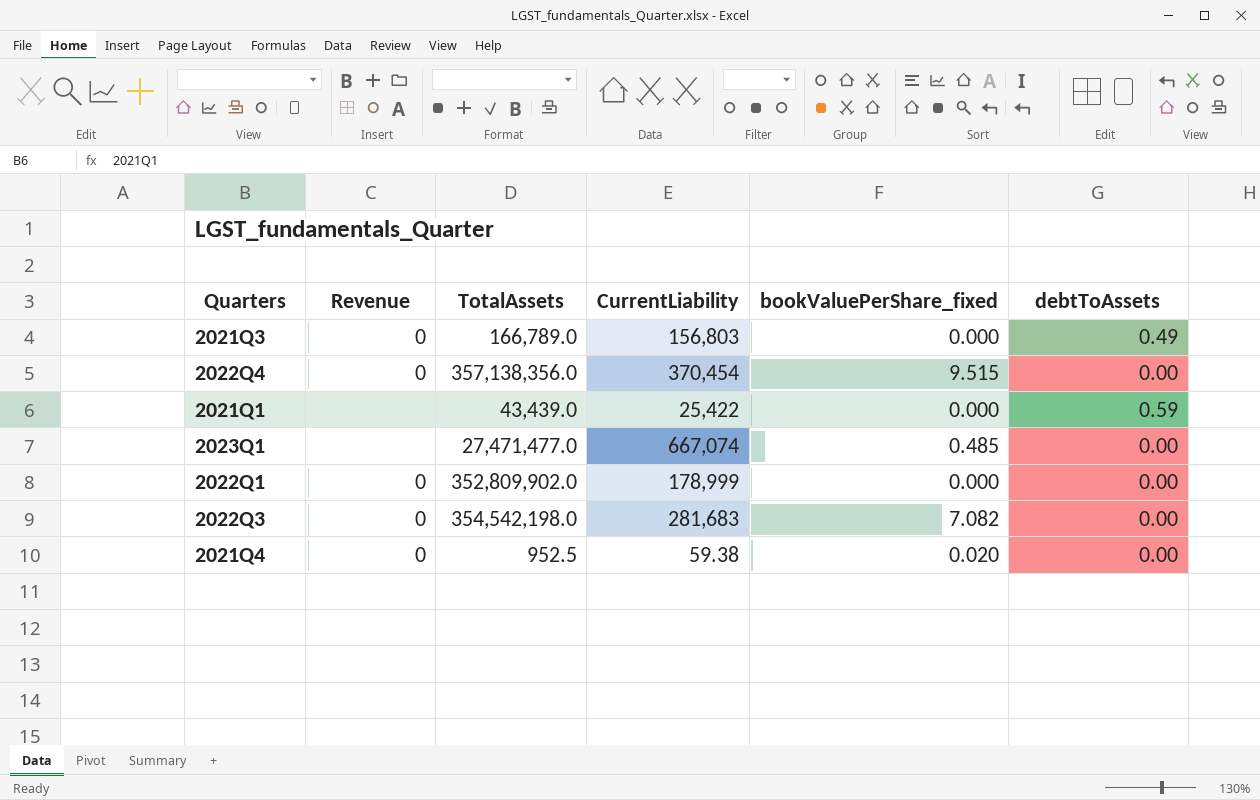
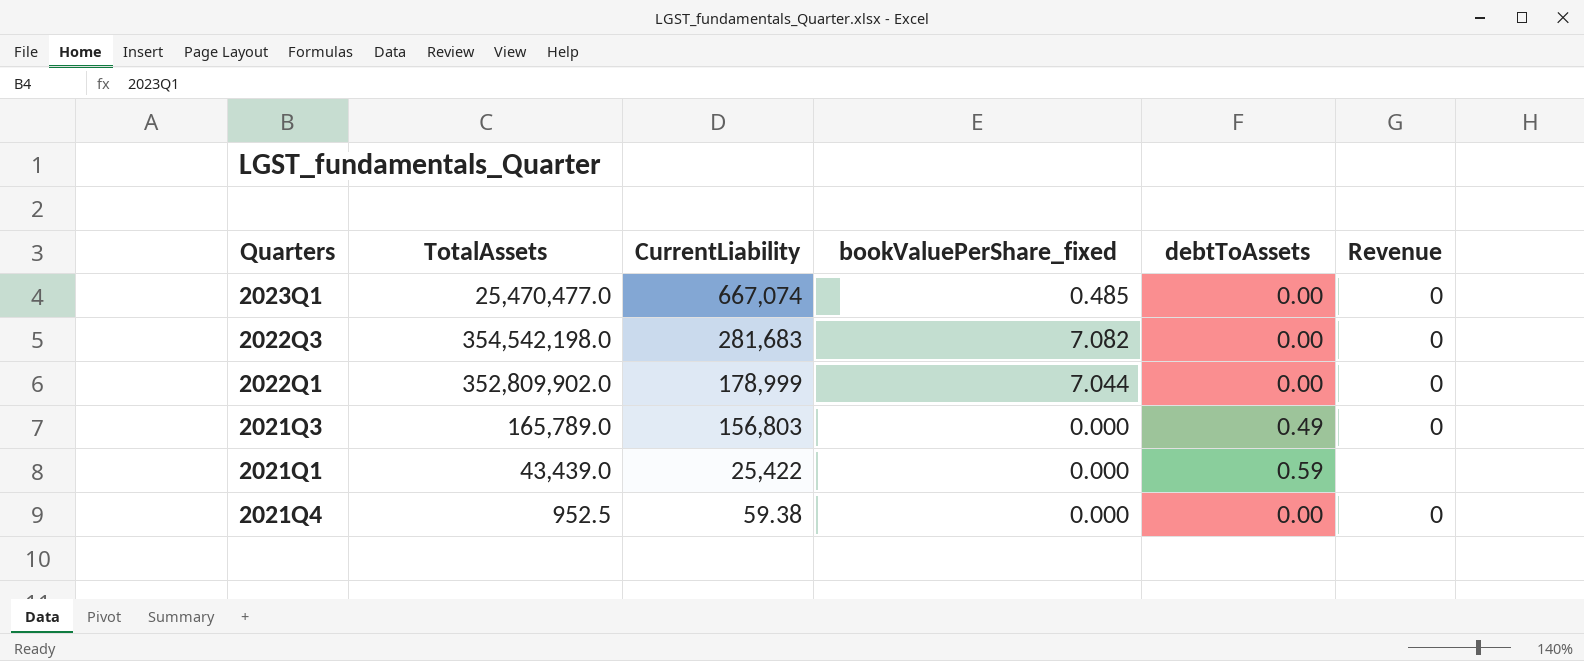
row order: none -> CurrentLiability descending
column Revenue | position: 2 -> 6
row 2022Q4: 0 | 357,138,356.0 | 370,454 | 9.515 | 0.00 -> none
2023Q1 | TotalAssets: 27,471,477.0 -> 25,470,477.0
2023Q1 | Revenue: none -> 0
2022Q1 | bookValuePerShare_fixed: 0.000 -> 7.044
2021Q3 | TotalAssets: 166,789.0 -> 165,789.0
2021Q4 | bookValuePerShare_fixed: 0.020 -> 0.000

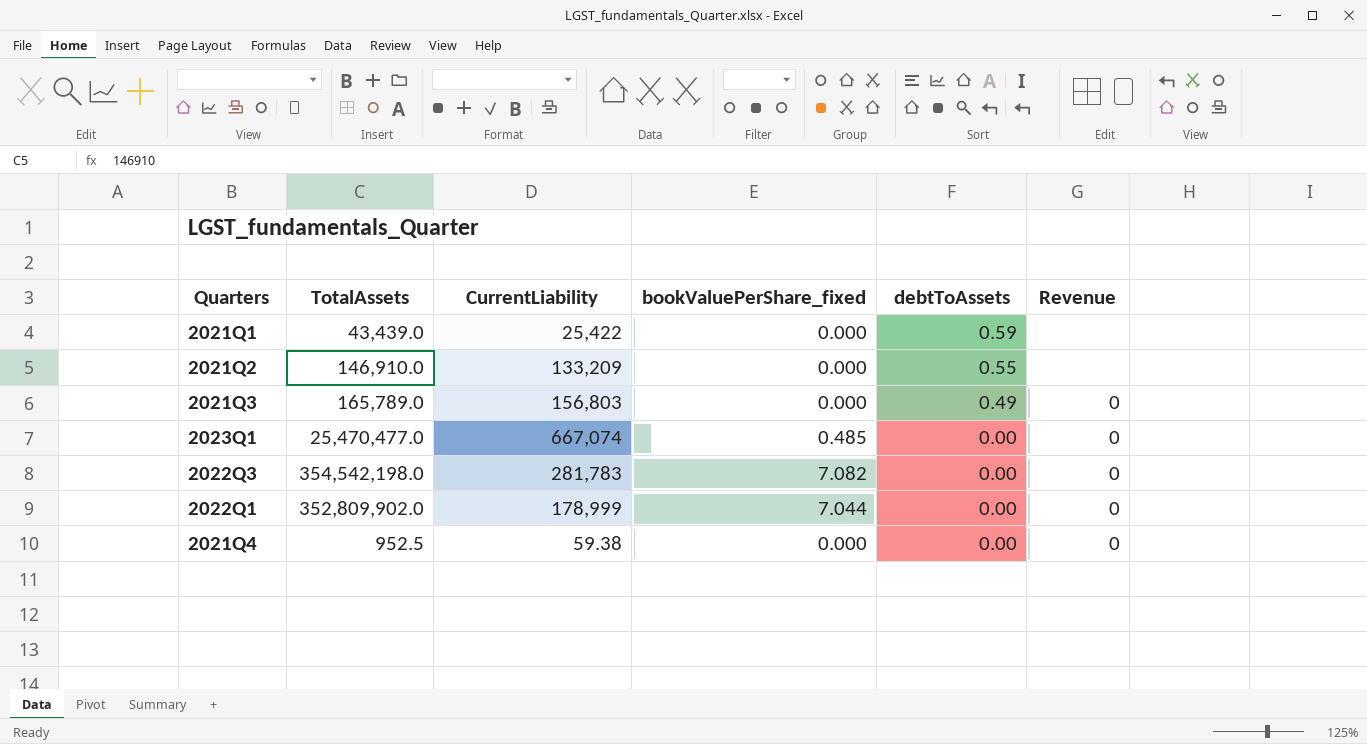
row order: CurrentLiability descending -> debtToAssets descending
row 2021Q2: none -> 146,910.0 | 133,209 | 0.000 | 0.55 | none
2022Q3 | CurrentLiability: 281,683 -> 281,783

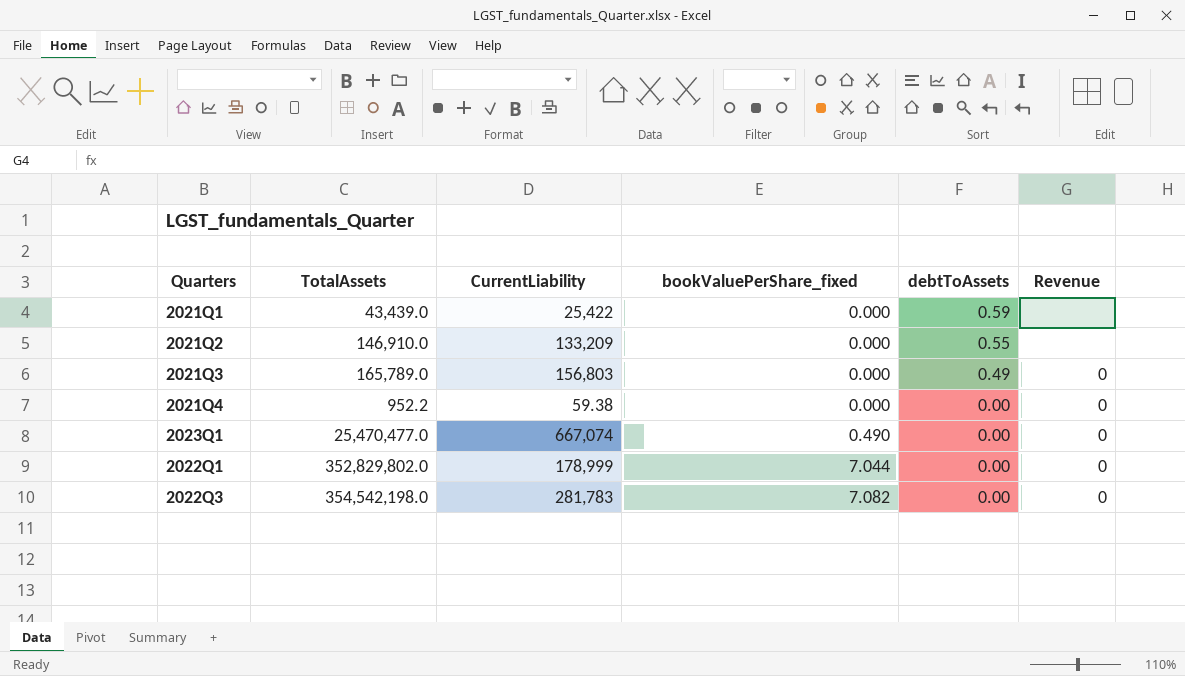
row order: debtToAssets descending -> bookValuePerShare_fixed ascending
2021Q4 | TotalAssets: 952.5 -> 952.2
2023Q1 | bookValuePerShare_fixed: 0.485 -> 0.490
2022Q1 | TotalAssets: 352,809,902.0 -> 352,829,802.0

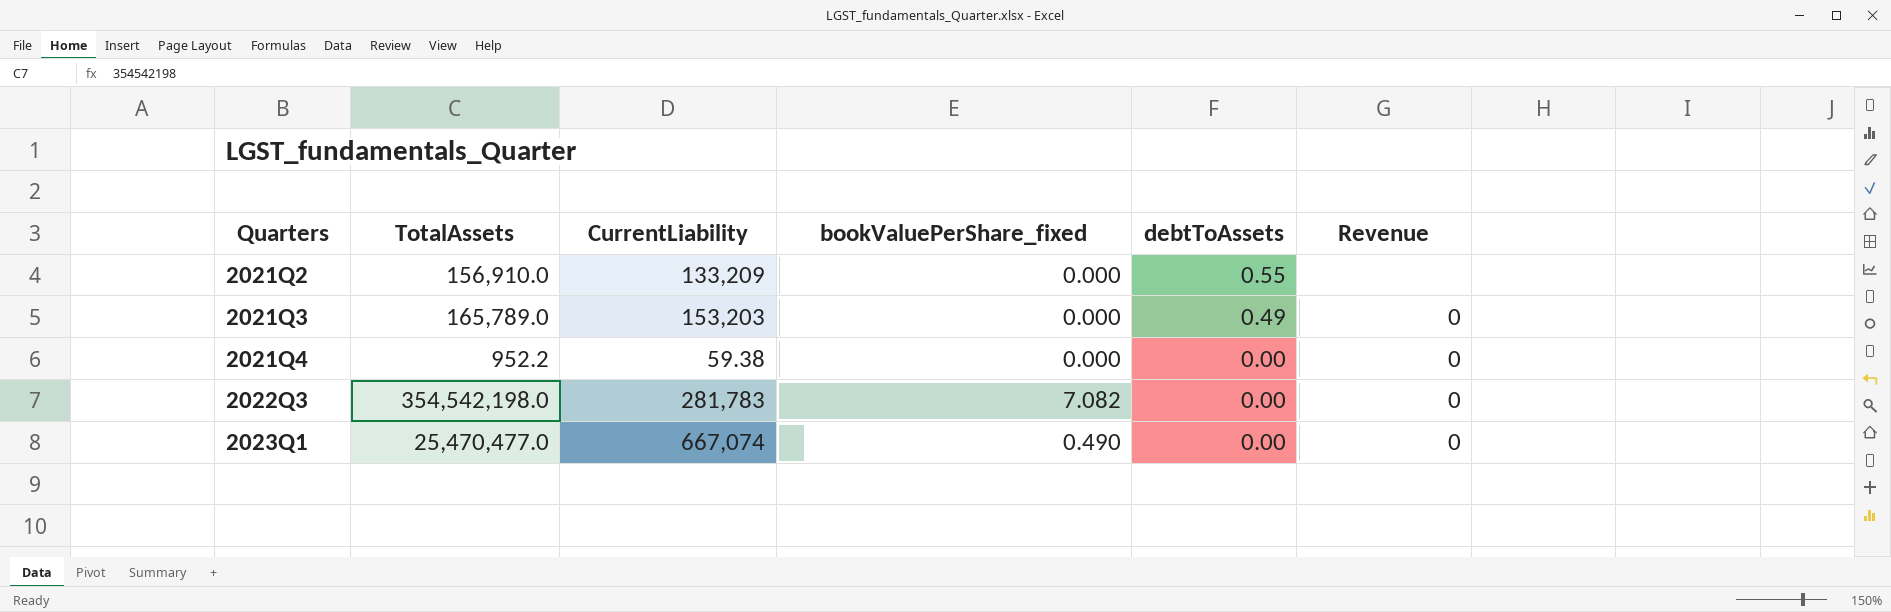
row order: bookValuePerShare_fixed ascending -> Quarters ascending
row 2021Q1: 43,439.0 | 25,422 | 0.000 | 0.59 | none -> none
row 2022Q1: 352,829,802.0 | 178,999 | 7.044 | 0.00 | 0 -> none
2021Q2 | TotalAssets: 146,910.0 -> 156,910.0
2021Q3 | CurrentLiability: 156,803 -> 153,203

